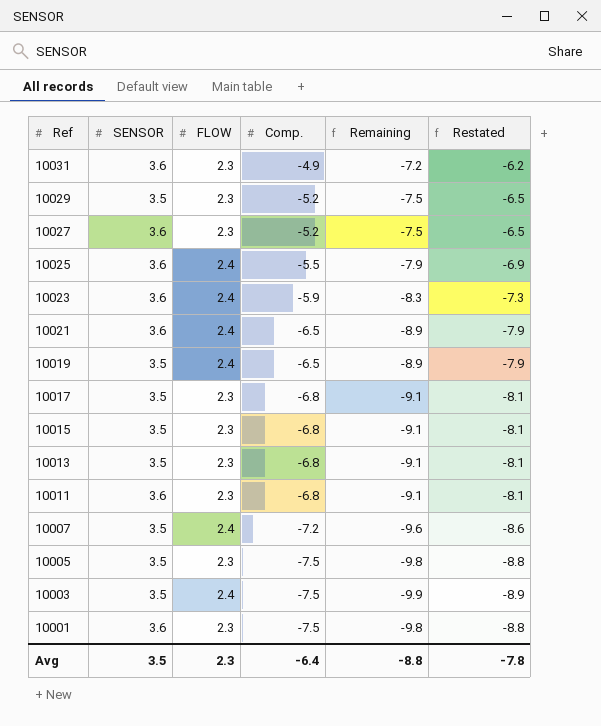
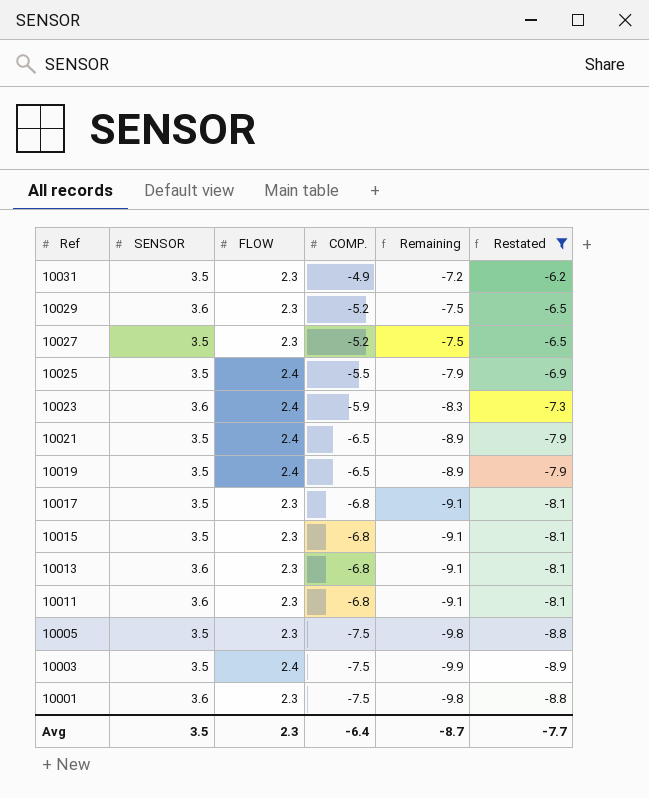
filter: none -> Restated != -8.6
column name: Comp. -> COMP.
10031 | SENSOR: 3.6 -> 3.5
10029 | SENSOR: 3.5 -> 3.6
10027 | SENSOR: 3.6 -> 3.5
10025 | SENSOR: 3.6 -> 3.5
10021 | SENSOR: 3.6 -> 3.5
10013 | SENSOR: 3.5 -> 3.6
Avg | Remaining: -8.8 -> -8.7
Avg | Restated: -7.8 -> -7.7

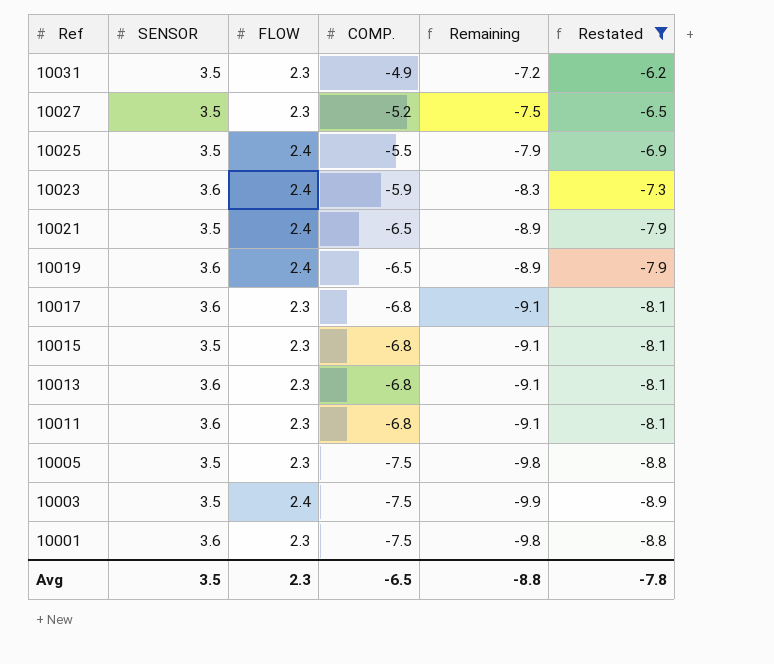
row 10029: 3.6 | 2.3 | -5.2 | -7.5 | -6.5 -> none
10019 | SENSOR: 3.5 -> 3.6
10017 | SENSOR: 3.5 -> 3.6
Avg | COMP.: -6.4 -> -6.5
Avg | Remaining: -8.7 -> -8.8
Avg | Restated: -7.7 -> -7.8

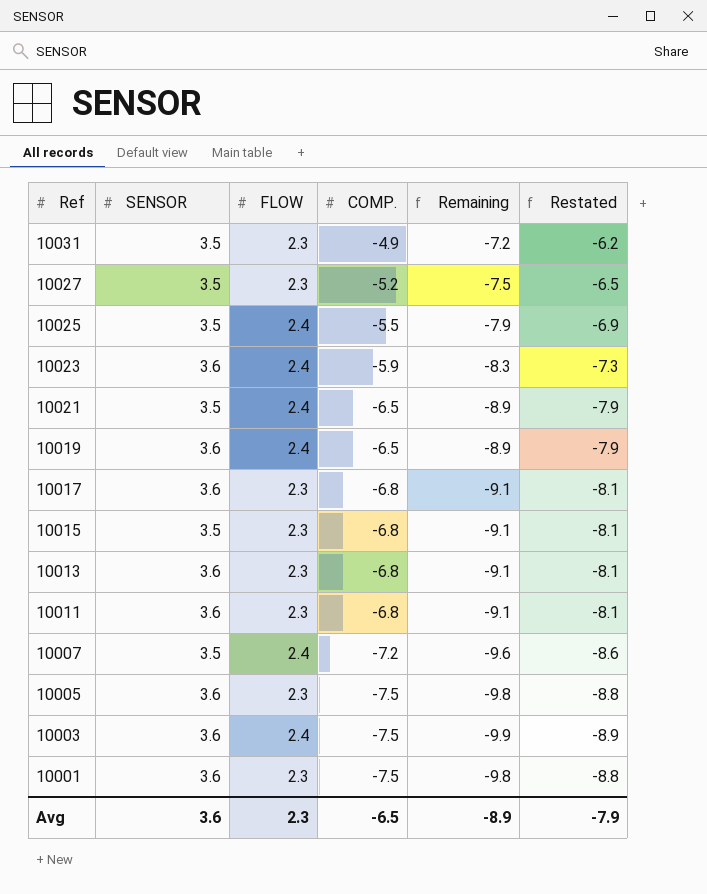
filter: Restated != -8.6 -> none
10005 | SENSOR: 3.5 -> 3.6
10003 | SENSOR: 3.5 -> 3.6
Avg | SENSOR: 3.5 -> 3.6
Avg | Remaining: -8.8 -> -8.9
Avg | Restated: -7.8 -> -7.9

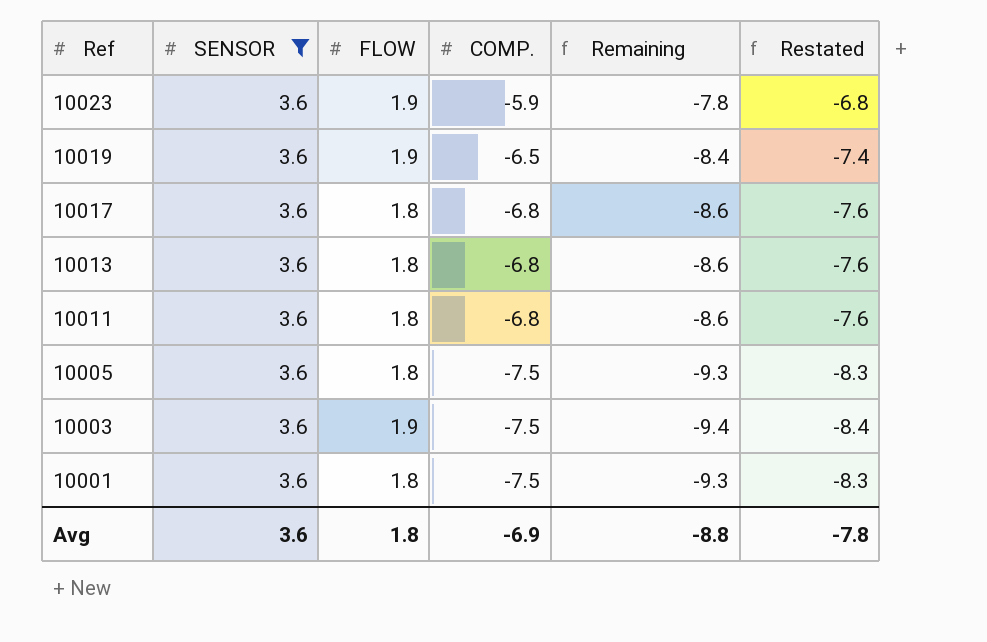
filter: none -> SENSOR = 3.6
10023 | FLOW: 2.4 -> 1.9
10023 | Remaining: -8.3 -> -7.8
10023 | Restated: -7.3 -> -6.8
10019 | FLOW: 2.4 -> 1.9
10019 | Remaining: -8.9 -> -8.4
10019 | Restated: -7.9 -> -7.4
10017 | FLOW: 2.3 -> 1.8
10017 | Remaining: -9.1 -> -8.6
10017 | Restated: -8.1 -> -7.6
10013 | FLOW: 2.3 -> 1.8
10013 | Remaining: -9.1 -> -8.6
10013 | Restated: -8.1 -> -7.6
10011 | FLOW: 2.3 -> 1.8
10011 | Remaining: -9.1 -> -8.6
10011 | Restated: -8.1 -> -7.6
10005 | FLOW: 2.3 -> 1.8
10005 | Remaining: -9.8 -> -9.3
10005 | Restated: -8.8 -> -8.3
10003 | FLOW: 2.4 -> 1.9
10003 | Remaining: -9.9 -> -9.4
10003 | Restated: -8.9 -> -8.4
10001 | FLOW: 2.3 -> 1.8
10001 | Remaining: -9.8 -> -9.3
10001 | Restated: -8.8 -> -8.3
Avg | FLOW: 2.3 -> 1.8
Avg | COMP.: -6.5 -> -6.9
Avg | Remaining: -8.9 -> -8.8
Avg | Restated: -7.9 -> -7.8

